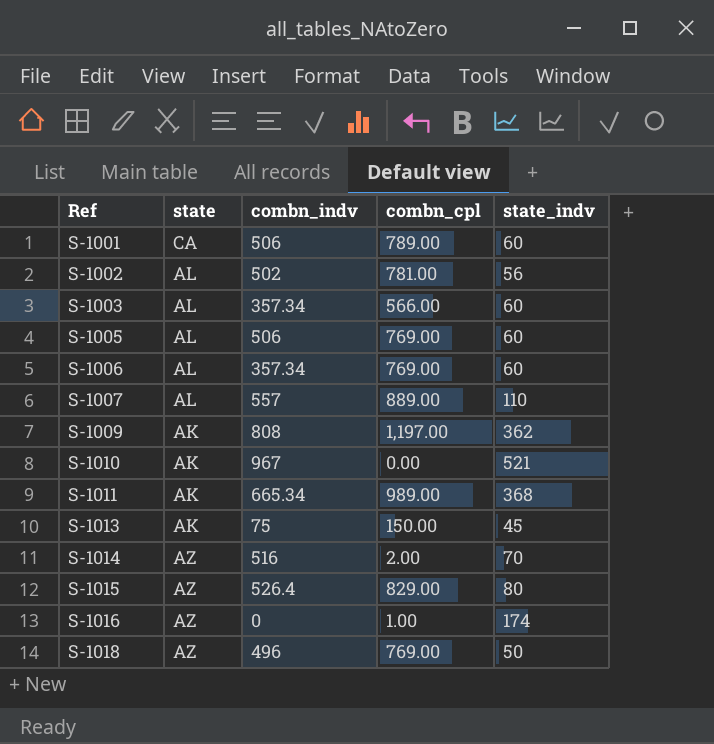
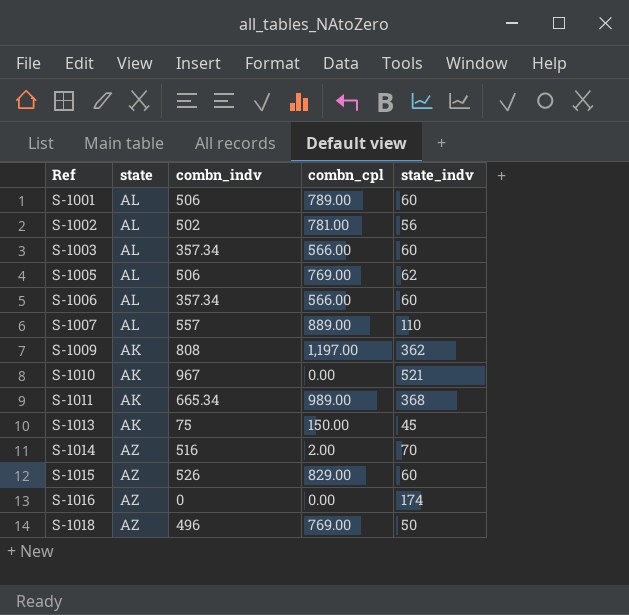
S-1001 | state: CA -> AL
S-1005 | state_indv: 60 -> 62
S-1006 | combn_cpl: 769.00 -> 566.00
S-1015 | combn_indv: 526.4 -> 526
S-1015 | state_indv: 80 -> 60
S-1016 | combn_cpl: 1.00 -> 0.00

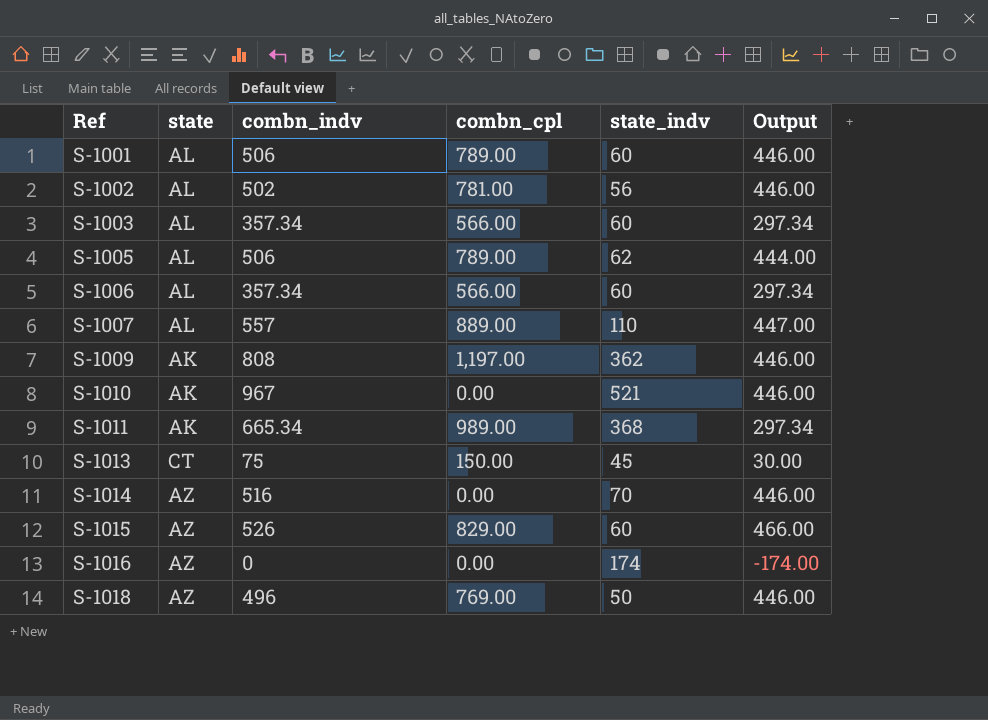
column Output | formula: none -> [combn_indv] - [state_indv]
S-1005 | combn_cpl: 769.00 -> 789.00
S-1013 | state: AK -> CT
S-1014 | combn_cpl: 2.00 -> 0.00

